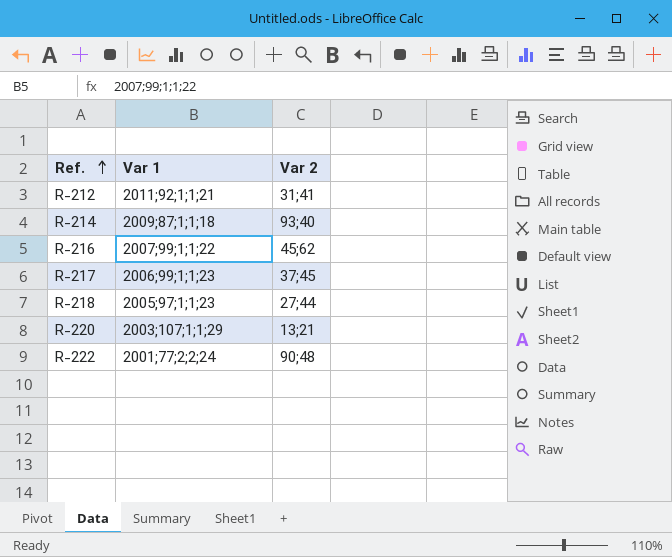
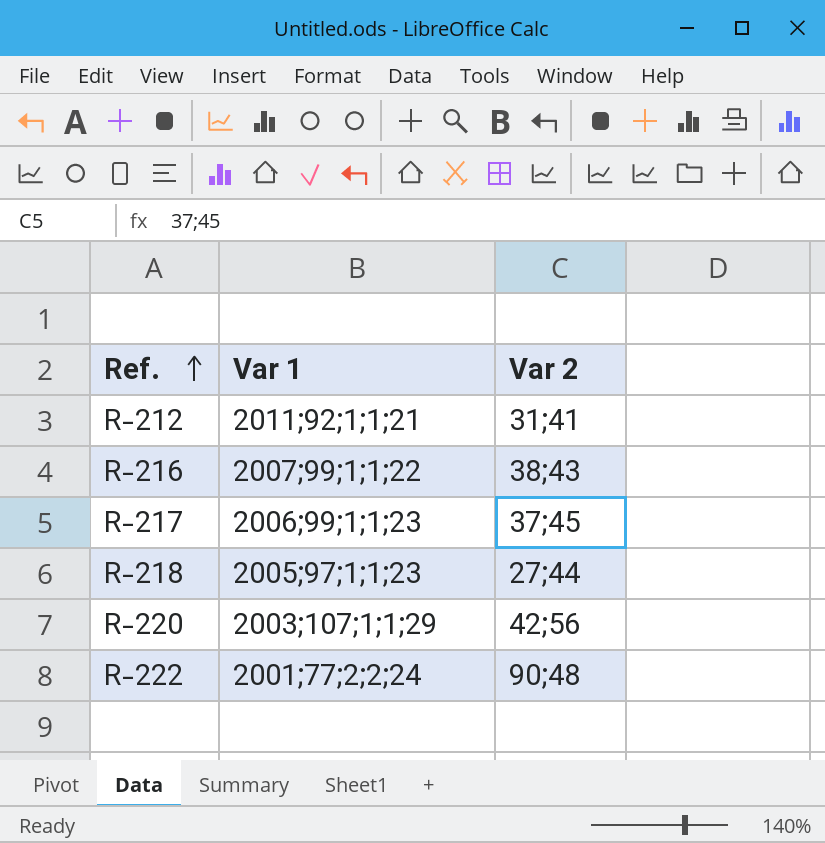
row R-214: 2009;87;1;1;18 | 93;40 -> none
R-216 | Var 2: 45;62 -> 38;43
R-220 | Var 2: 13;21 -> 42;56

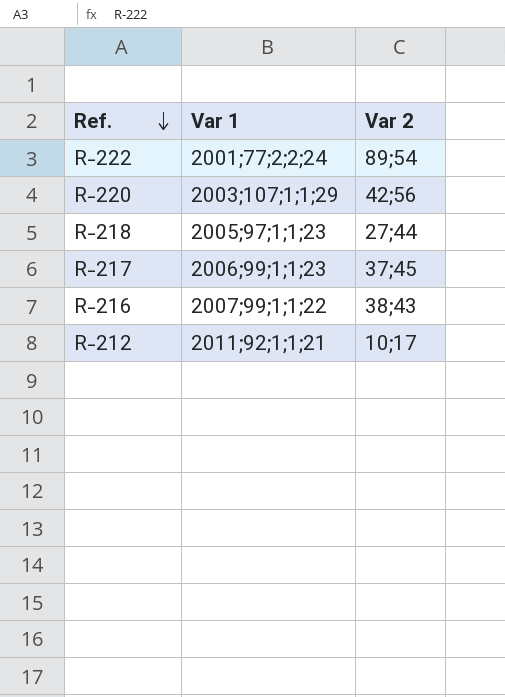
row order: Ref. ascending -> Ref. descending
R-222 | Var 2: 90;48 -> 89;54
R-212 | Var 2: 31;41 -> 10;17

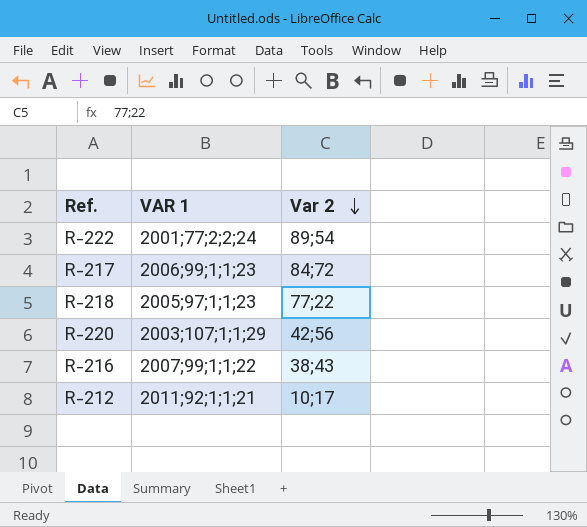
row order: Ref. descending -> Var 2 descending
column name: Var 1 -> VAR 1
R-217 | Var 2: 37;45 -> 84;72
R-218 | Var 2: 27;44 -> 77;22

